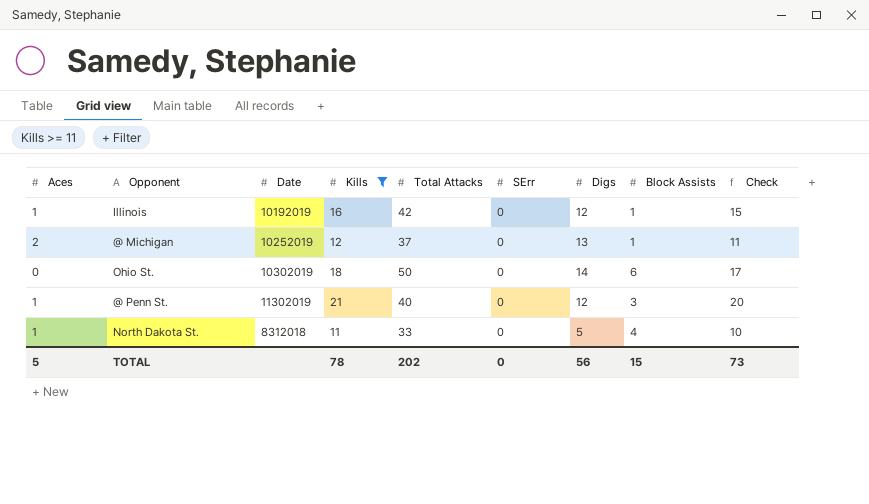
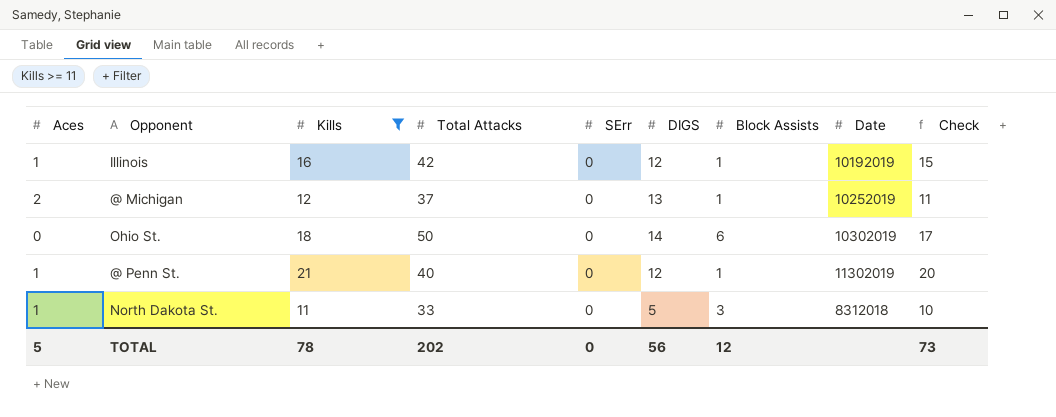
column name: Digs -> DIGS
column Date | position: 3 -> 8
@ Penn St. | Block Assists: 3 -> 1
North Dakota St. | Block Assists: 4 -> 3
TOTAL | Block Assists: 15 -> 12

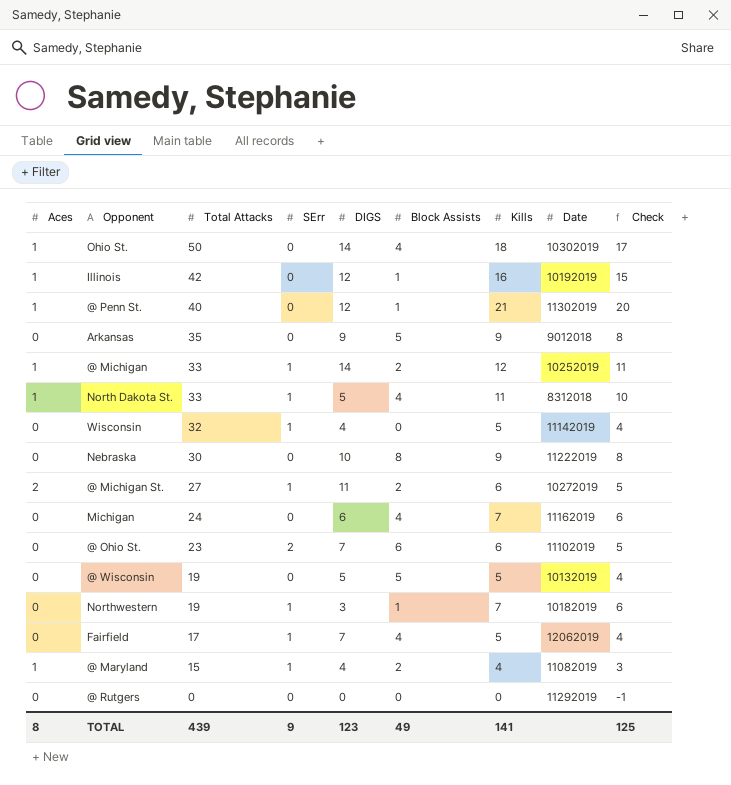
filter: Kills >= 11 -> none
row order: none -> Total Attacks descending
column Kills | position: 3 -> 7
Ohio St. | Aces: 0 -> 1
Ohio St. | Block Assists: 6 -> 4
@ Michigan | Aces: 2 -> 1
@ Michigan | Total Attacks: 37 -> 33
@ Michigan | SErr: 0 -> 1
@ Michigan | DIGS: 13 -> 14
@ Michigan | Block Assists: 1 -> 2
North Dakota St. | SErr: 0 -> 1
North Dakota St. | Block Assists: 3 -> 4
TOTAL | Aces: 5 -> 8
TOTAL | Total Attacks: 202 -> 439
TOTAL | SErr: 0 -> 9
TOTAL | DIGS: 56 -> 123
TOTAL | Block Assists: 12 -> 49
TOTAL | Kills: 78 -> 141
TOTAL | Check: 73 -> 125

